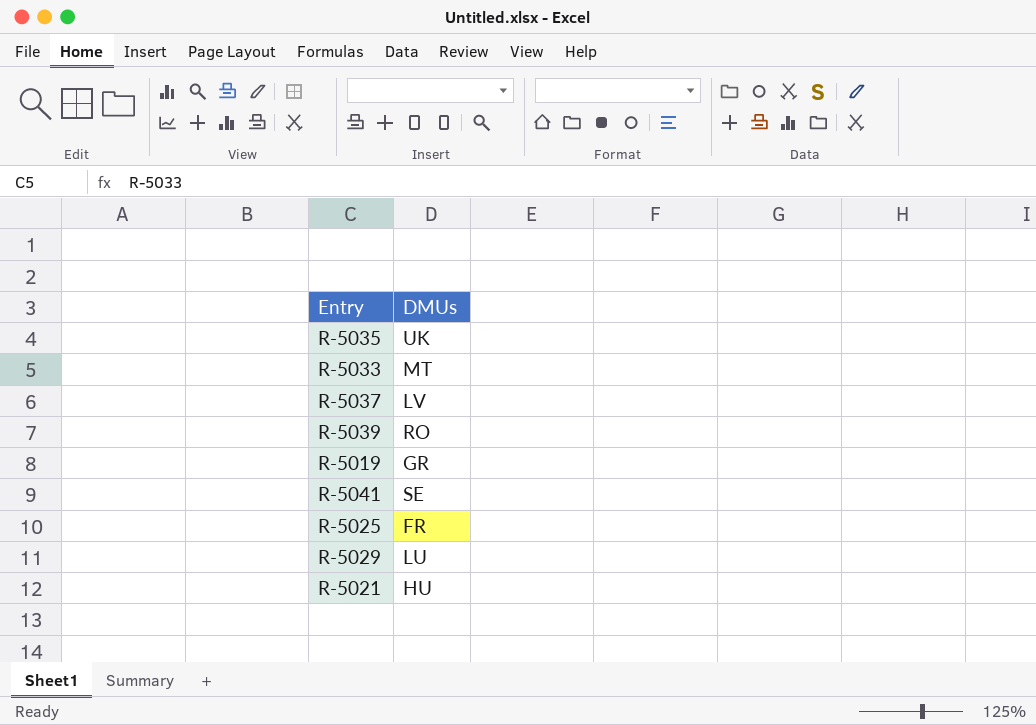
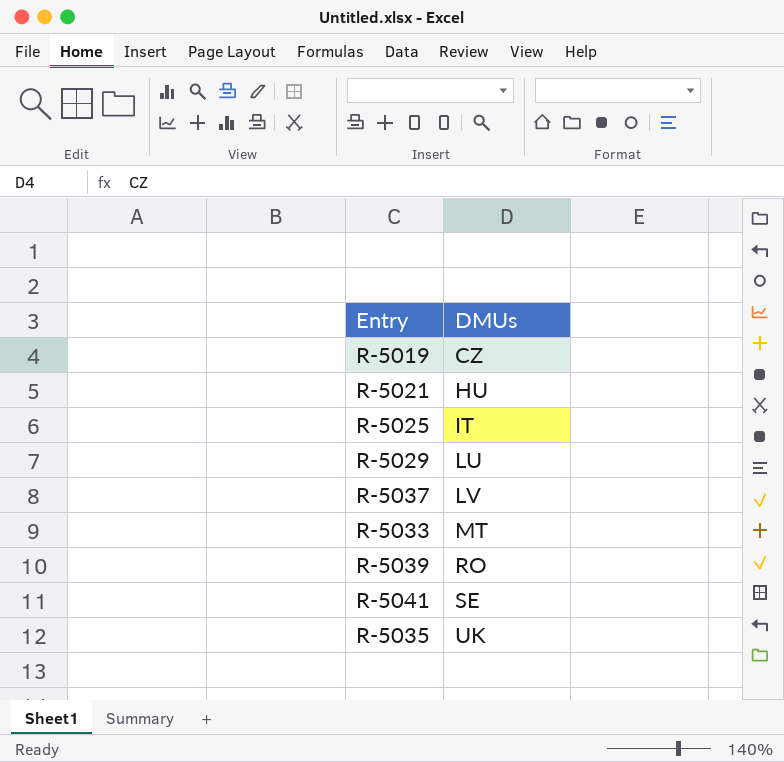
row order: none -> DMUs ascending
R-5019 | DMUs: GR -> CZ
R-5025 | DMUs: FR -> IT

